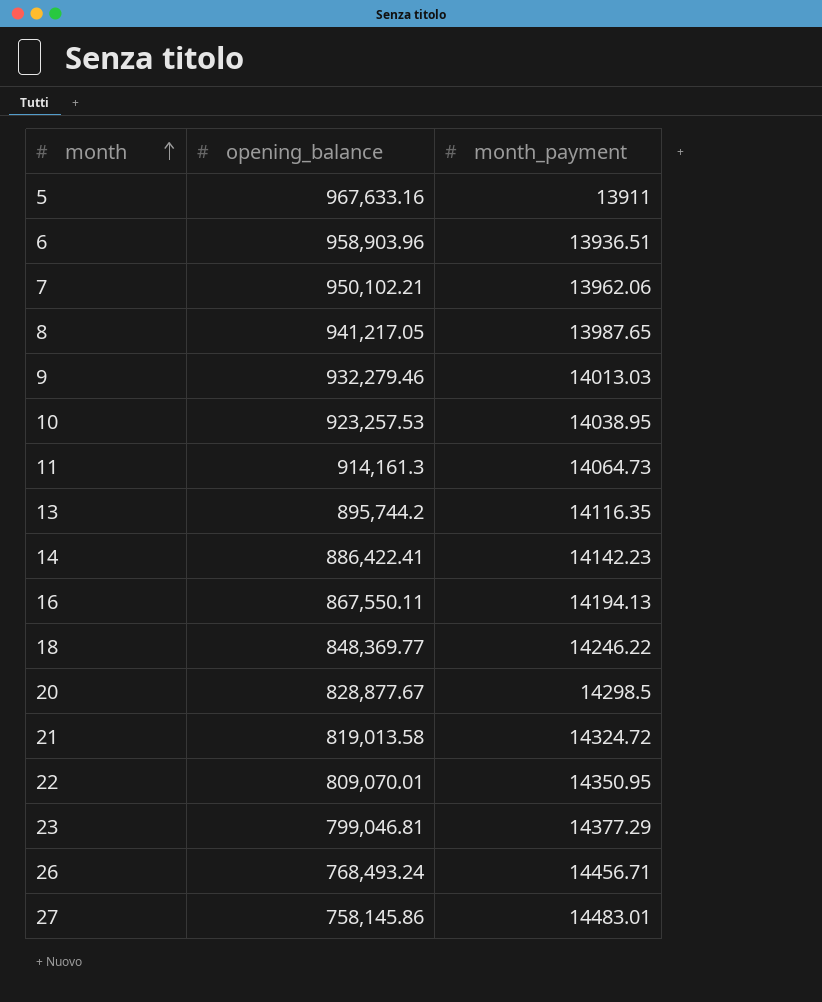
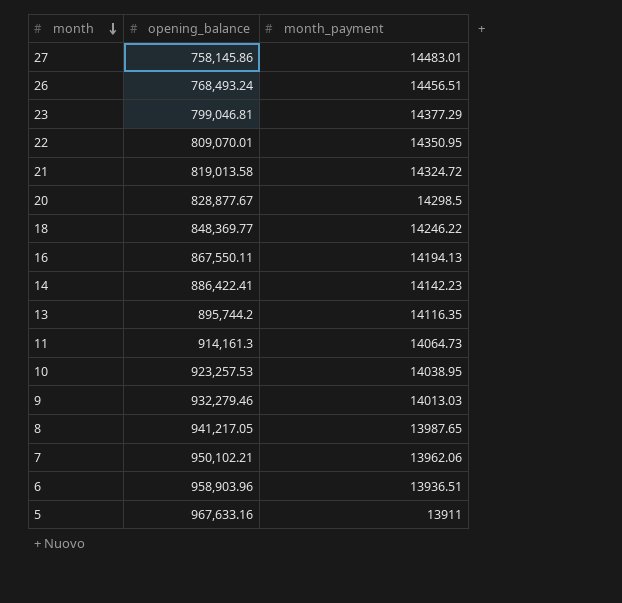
row order: month ascending -> month descending
26 | month_payment: 14456.71 -> 14456.51

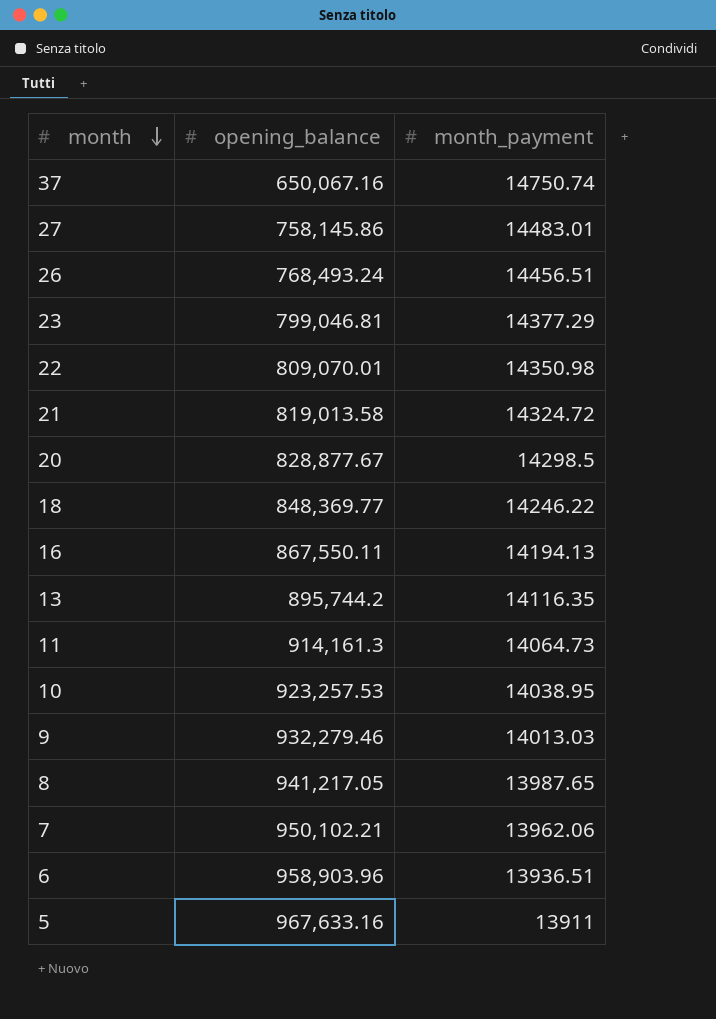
row 14: 886,422.41 | 14142.23 -> none
row 37: none -> 650,067.16 | 14750.74
22 | month_payment: 14350.95 -> 14350.98

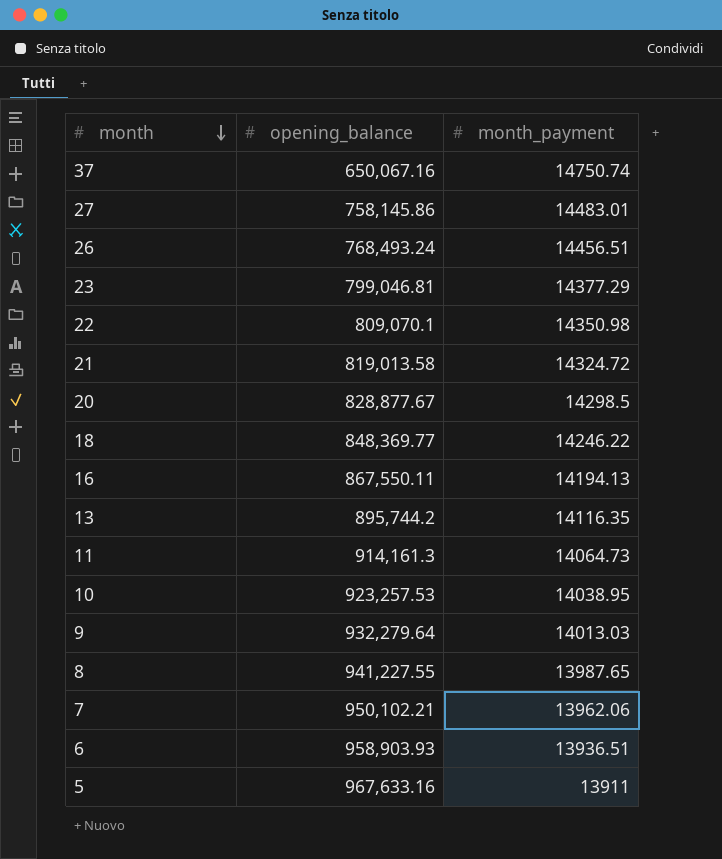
22 | opening_balance: 809,070.01 -> 809,070.1
9 | opening_balance: 932,279.46 -> 932,279.64
8 | opening_balance: 941,217.05 -> 941,227.55
6 | opening_balance: 958,903.96 -> 958,903.93

